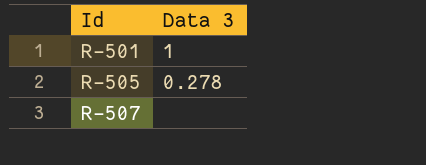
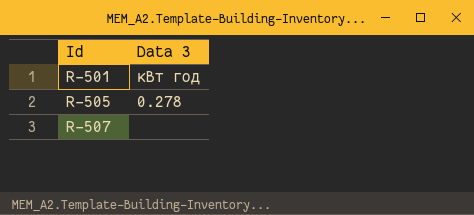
R-501 | Data 3: 1 -> кВт год

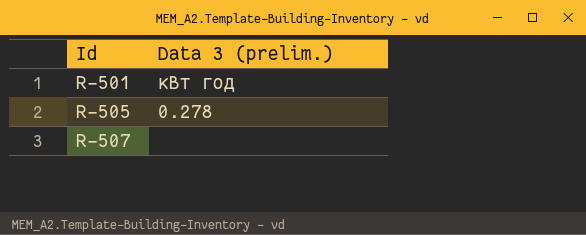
column name: Data 3 -> Data 3 (prelim.)

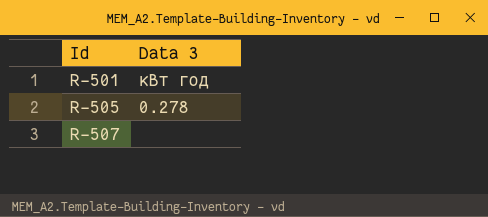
column name: Data 3 (prelim.) -> Data 3

